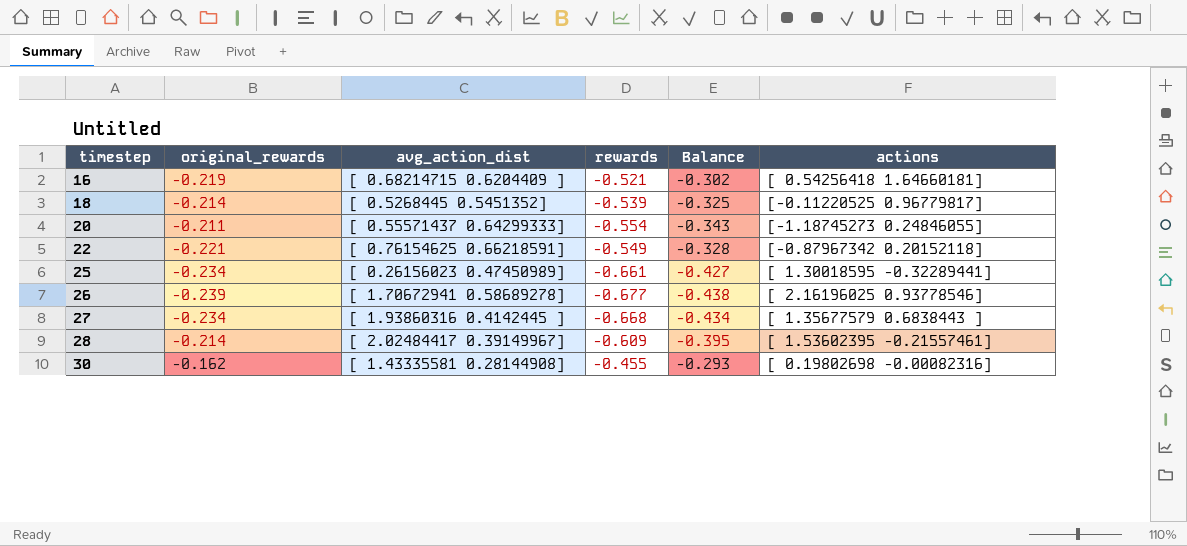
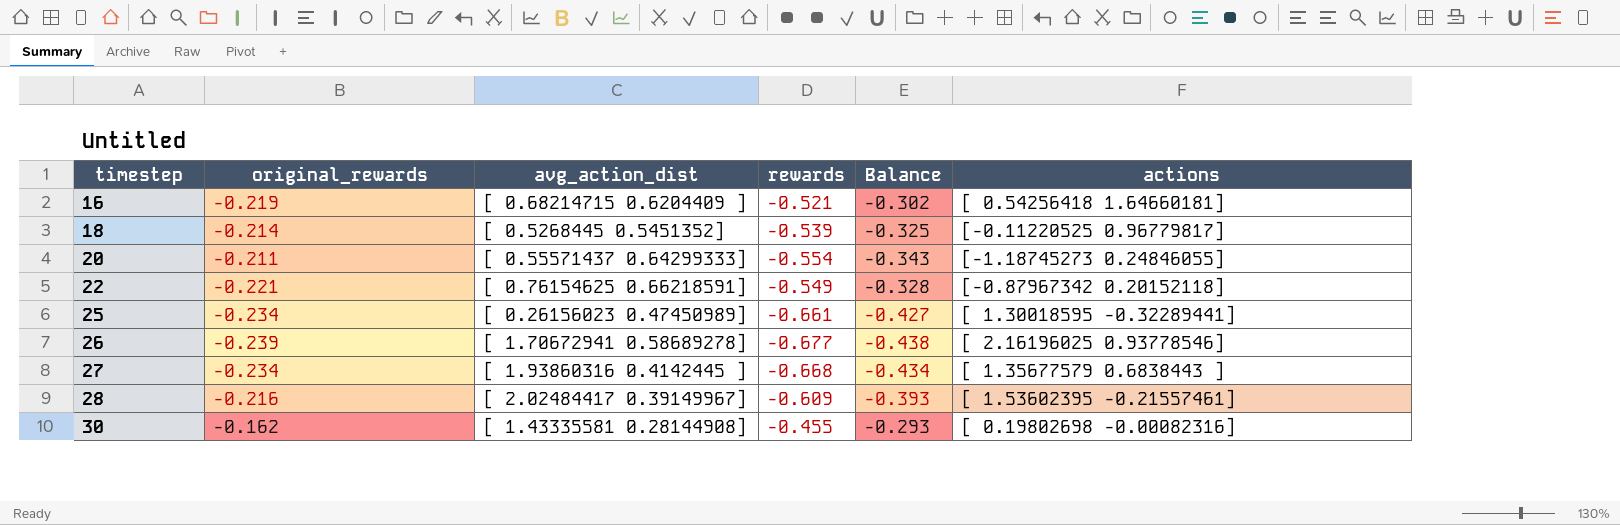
28 | original_rewards: -0.214 -> -0.216
28 | Balance: -0.395 -> -0.393

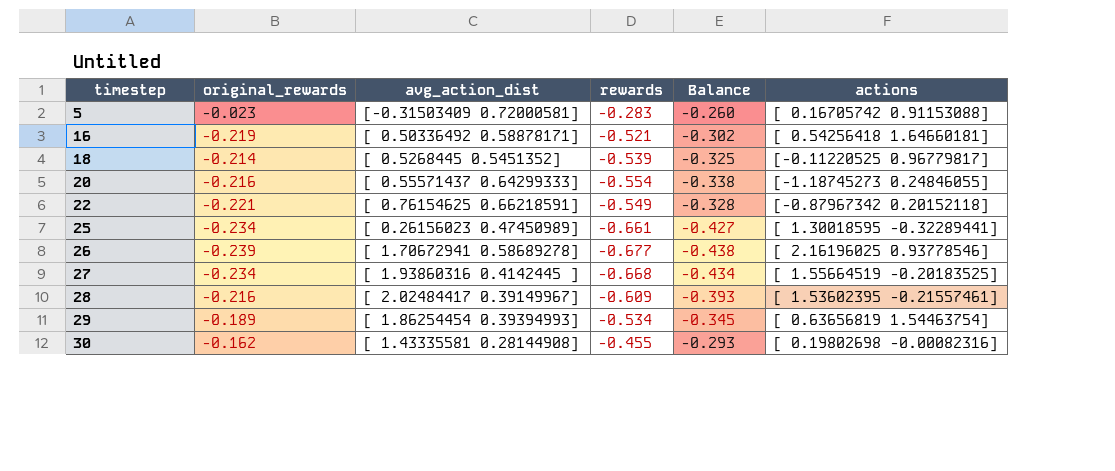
row 5: none -> -0.023 | [-0.31503409 0.72000581] | -0.283 | -0.260 | [ 0.16705742 0.91153088]
16 | avg_action_dist: [ 0.68214715 0.6204409 ] -> [ 0.50336492 0.58878171]
20 | original_rewards: -0.211 -> -0.216
20 | Balance: -0.343 -> -0.338
27 | actions: [ 1.35677579 0.6838443 ] -> [ 1.55664519 -0.20183525]
row 29: none -> -0.189 | [ 1.86254454 0.39394993] | -0.534 | -0.345 | [ 0.63656819 1.54463754]

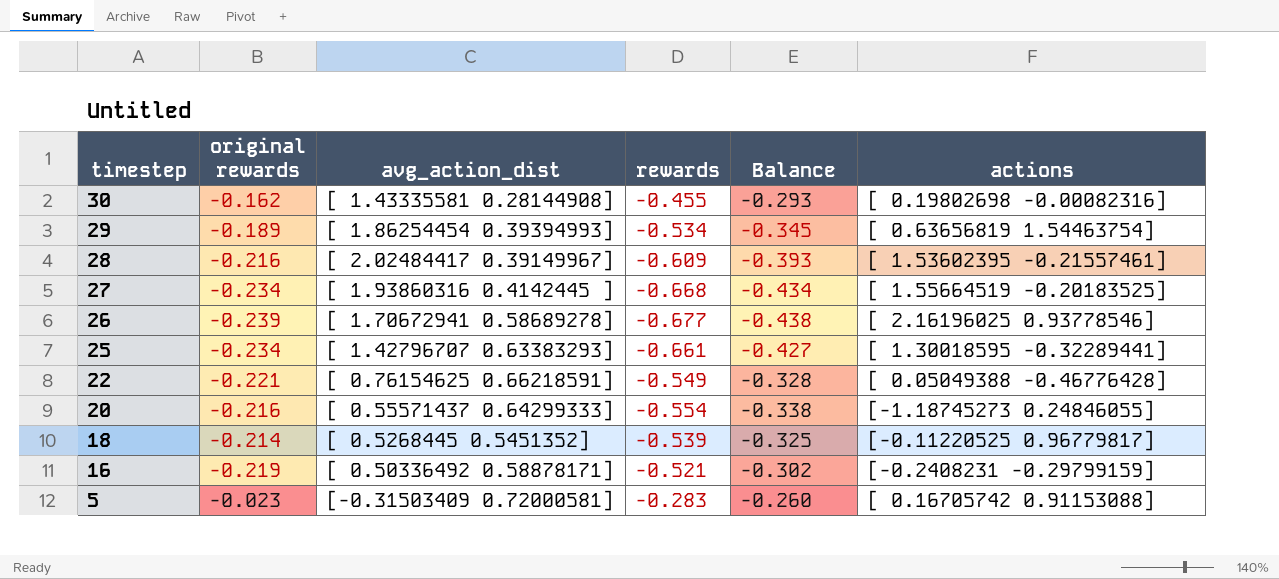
row order: timestep ascending -> timestep descending
column name: original_rewards -> original rewards
25 | avg_action_dist: [ 0.26156023 0.47450989] -> [ 1.42796707 0.63383293]
22 | actions: [-0.87967342 0.20152118] -> [ 0.05049388 -0.46776428]
16 | actions: [ 0.54256418 1.64660181] -> [-0.2408231 -0.29799159]

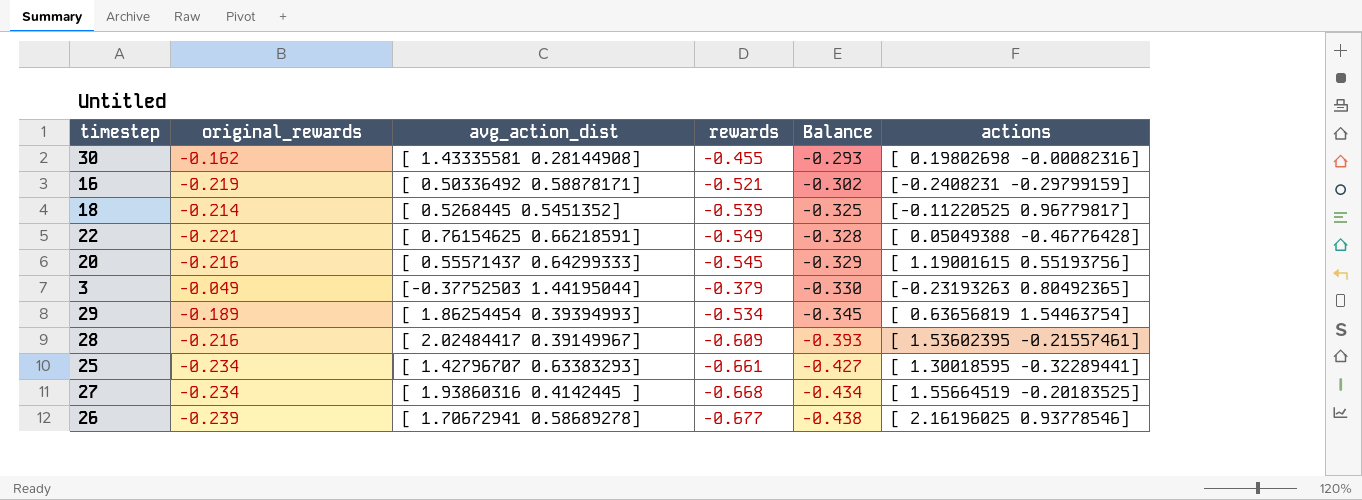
row order: timestep descending -> Balance descending
column name: original rewards -> original_rewards
row 5: -0.023 | [-0.31503409 0.72000581] | -0.283 | -0.260 | [ 0.16705742 0.91153088] -> none
20 | rewards: -0.554 -> -0.545
20 | Balance: -0.338 -> -0.329
20 | actions: [-1.18745273 0.24846055] -> [ 1.19001615 0.55193756]
row 3: none -> -0.049 | [-0.37752503 1.44195044] | -0.379 | -0.330 | [-0.23193263 0.80492365]

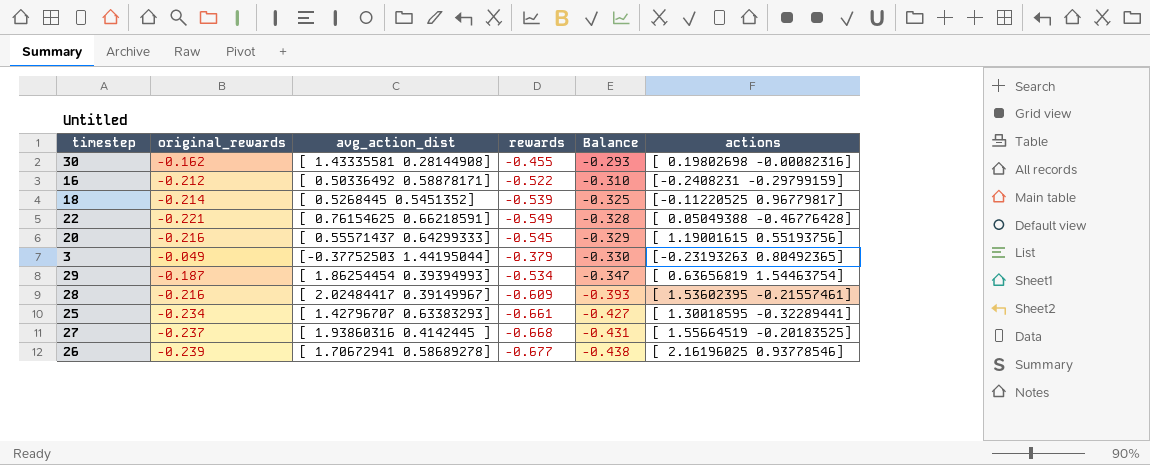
16 | original_rewards: -0.219 -> -0.212
16 | rewards: -0.521 -> -0.522
16 | Balance: -0.302 -> -0.310
29 | original_rewards: -0.189 -> -0.187
29 | Balance: -0.345 -> -0.347
27 | original_rewards: -0.234 -> -0.237
27 | Balance: -0.434 -> -0.431

